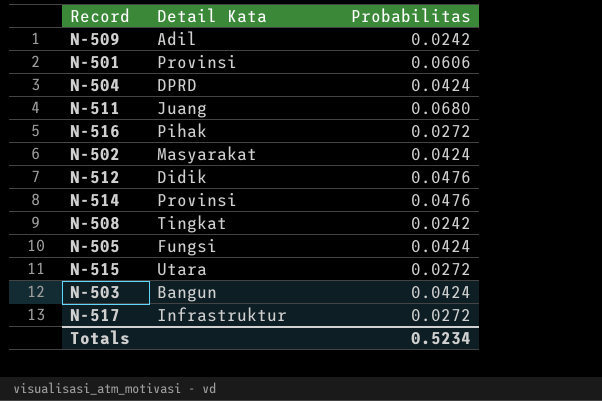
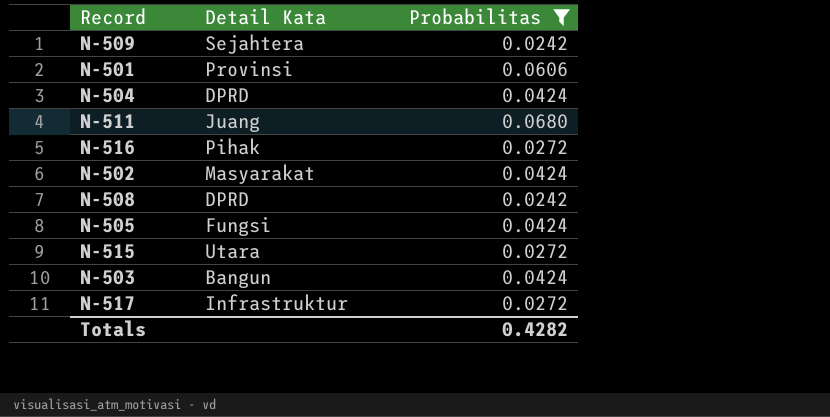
filter: none -> Probabilitas != 0.0476
N-509 | Detail Kata: Adil -> Sejahtera
N-508 | Detail Kata: Tingkat -> DPRD
Totals | Probabilitas: 0.5234 -> 0.4282

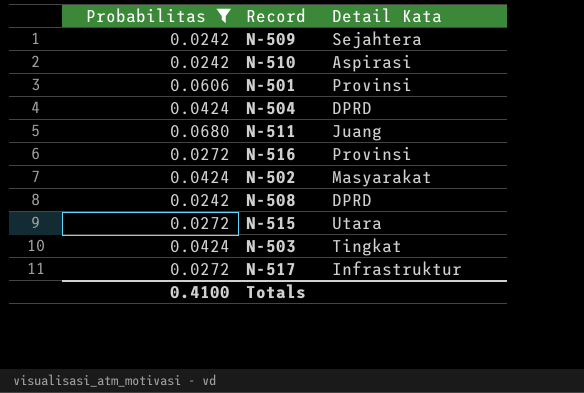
column Probabilitas | position: 3 -> 1
row N-505: Fungsi | 0.0424 -> none
row N-510: none -> 0.0242 | Aspirasi
N-516 | Detail Kata: Pihak -> Provinsi
N-503 | Detail Kata: Bangun -> Tingkat
Totals | Probabilitas: 0.4282 -> 0.4100

